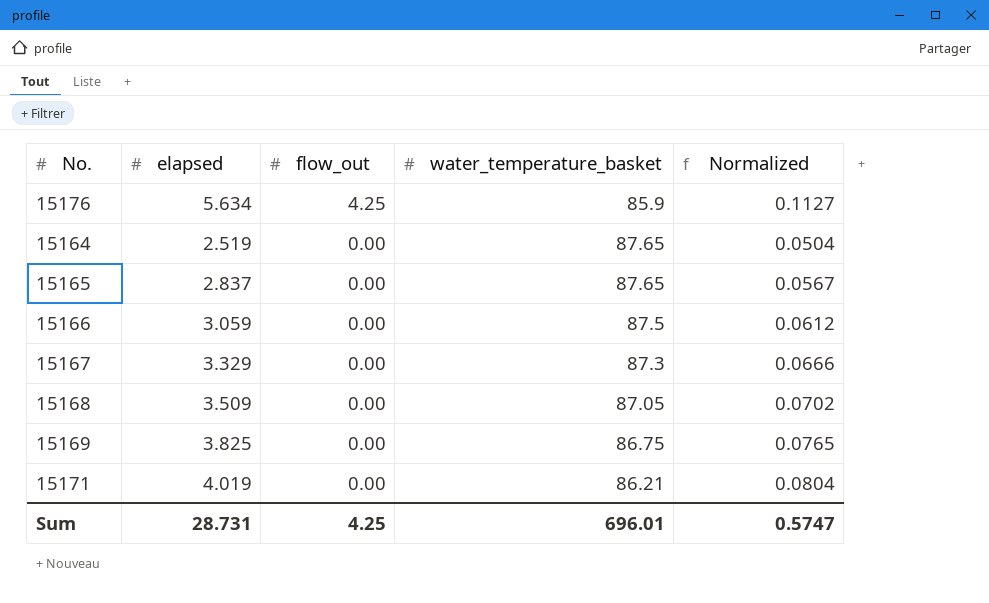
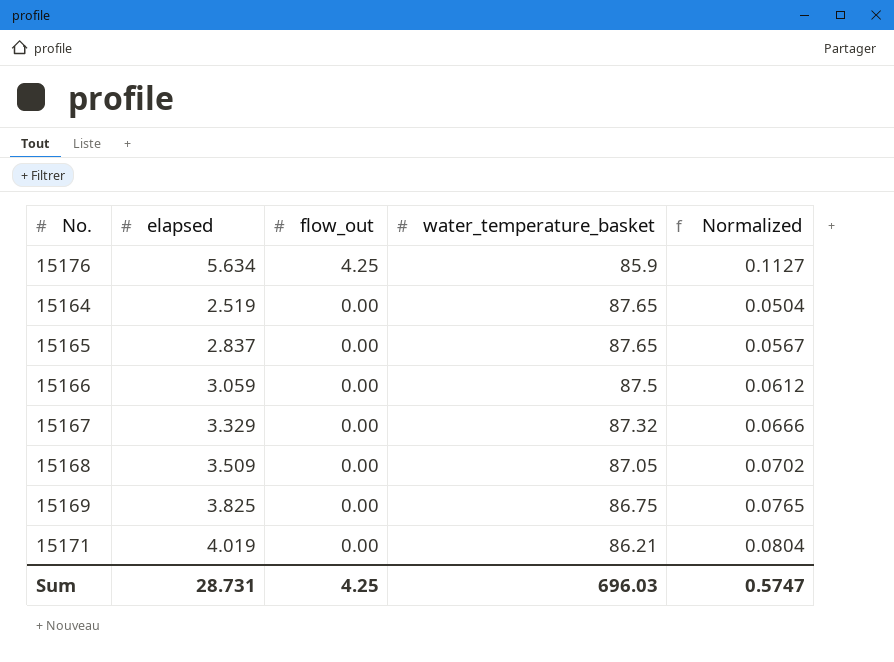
15167 | water_temperature_basket: 87.3 -> 87.32
Sum | water_temperature_basket: 696.01 -> 696.03

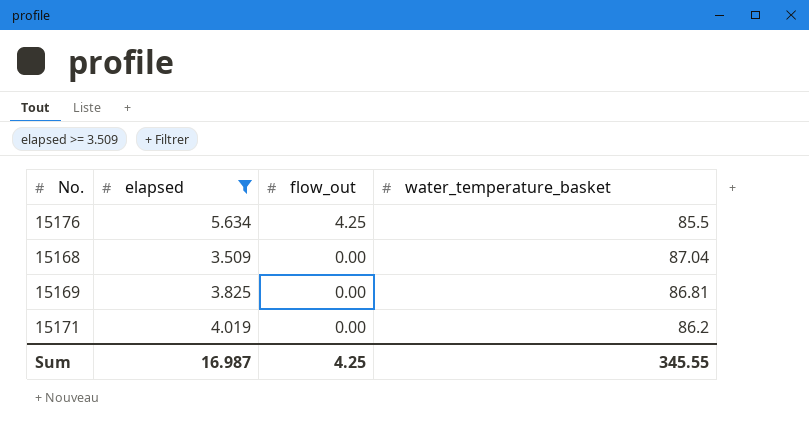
filter: none -> elapsed >= 3.509
column Normalized | formula: [elapsed] * 0.02 -> none
15176 | water_temperature_basket: 85.9 -> 85.5
15168 | water_temperature_basket: 87.05 -> 87.04
15169 | water_temperature_basket: 86.75 -> 86.81
15171 | water_temperature_basket: 86.21 -> 86.2
Sum | elapsed: 28.731 -> 16.987
Sum | water_temperature_basket: 696.03 -> 345.55

